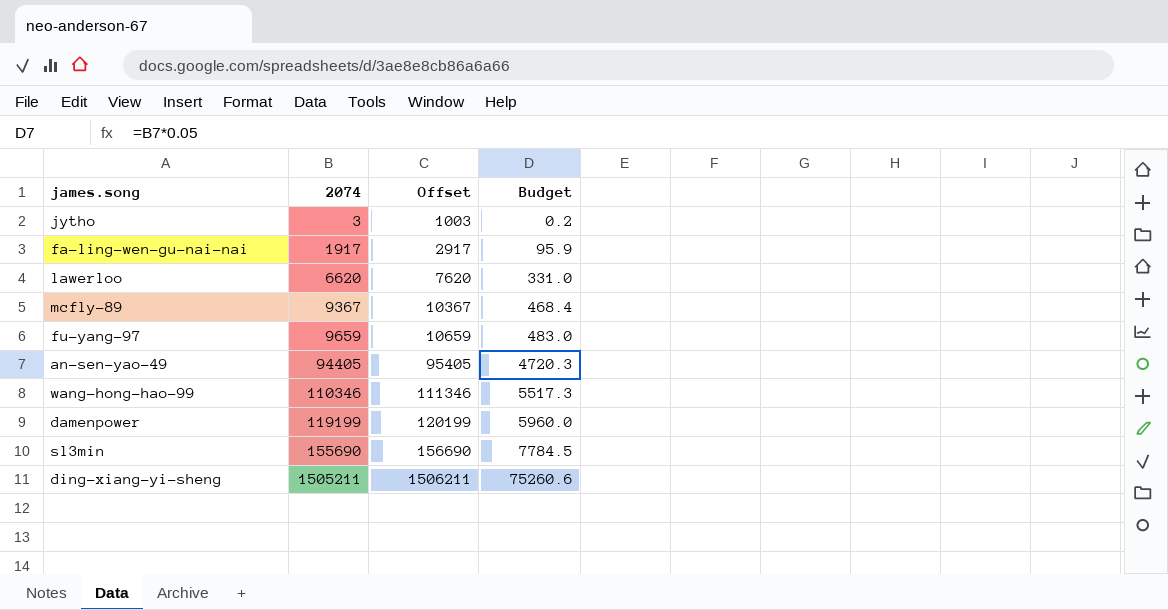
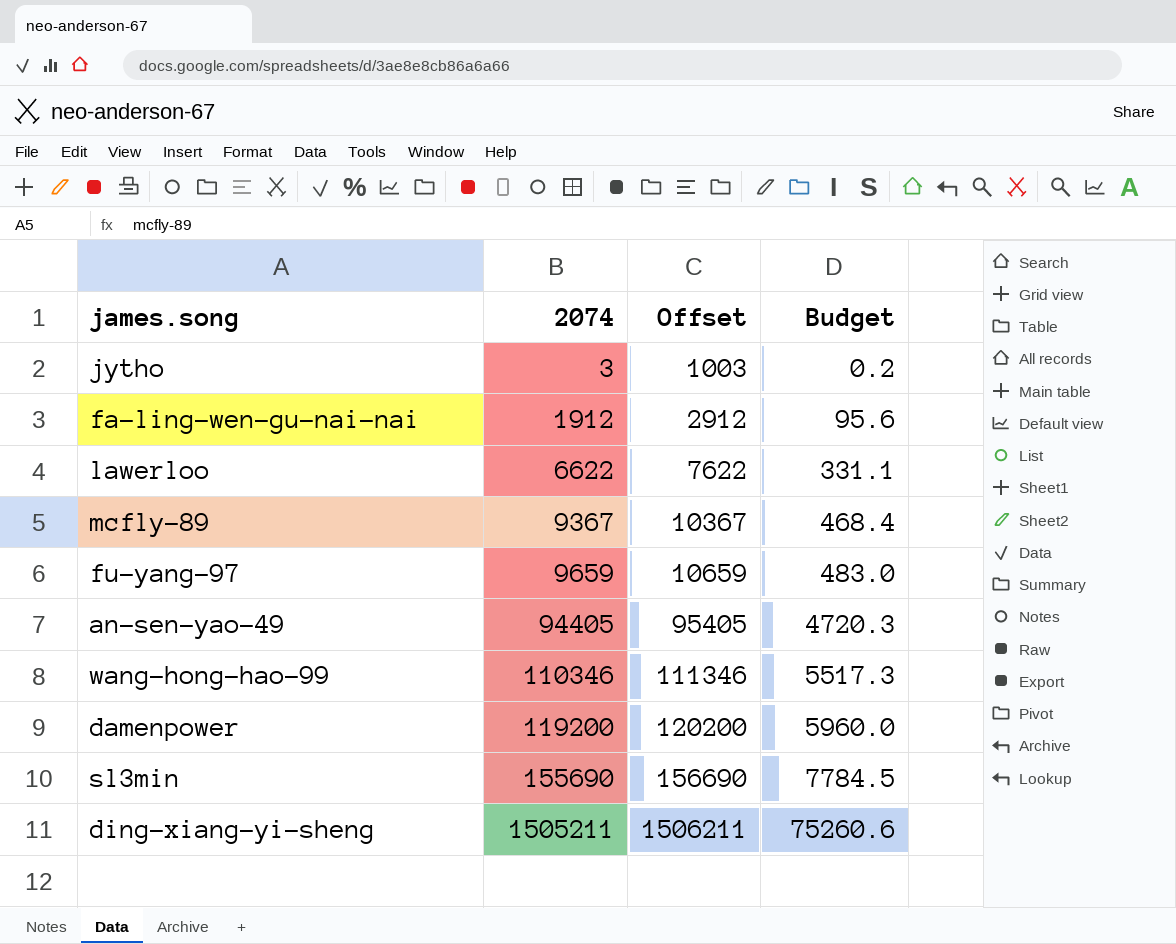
fa-ling-wen-gu-nai-nai | 2074: 1917 -> 1912
fa-ling-wen-gu-nai-nai | Offset: 2917 -> 2912
fa-ling-wen-gu-nai-nai | Budget: 95.9 -> 95.6
lawerloo | 2074: 6620 -> 6622
lawerloo | Offset: 7620 -> 7622
lawerloo | Budget: 331.0 -> 331.1
damenpower | 2074: 119199 -> 119200
damenpower | Offset: 120199 -> 120200

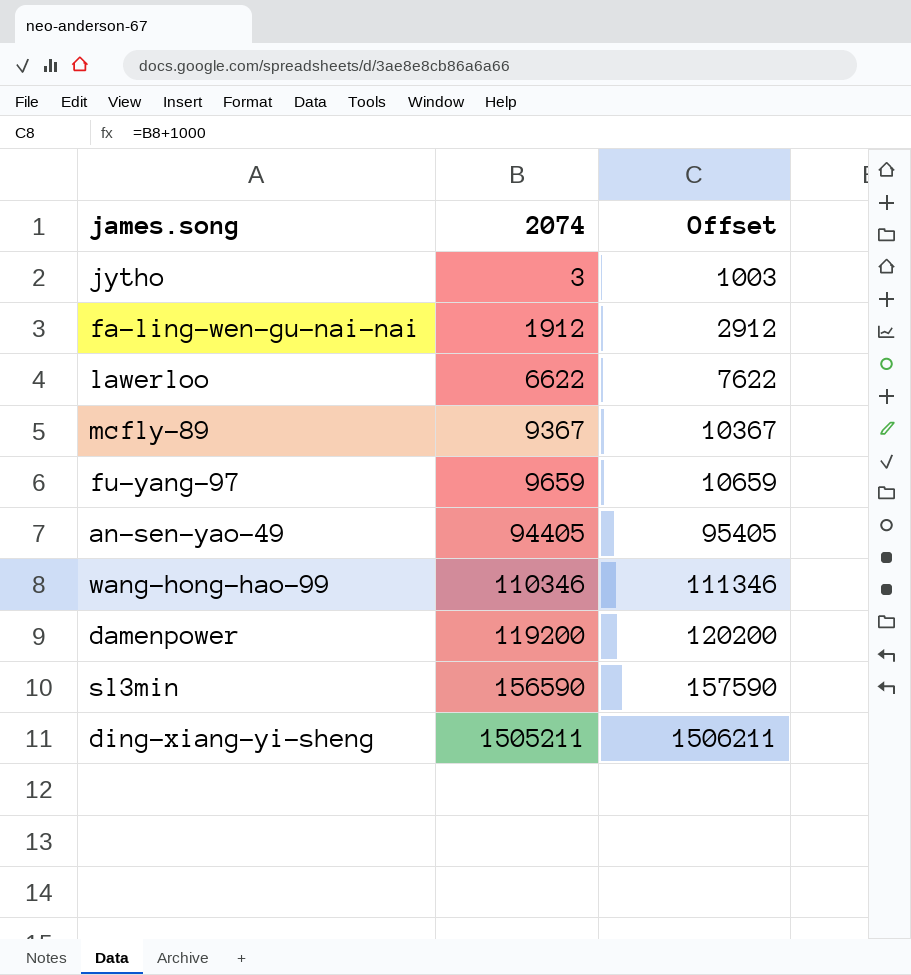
column Budget | formula: [2074] * 0.05 -> none
sl3min | 2074: 155690 -> 156590
sl3min | Offset: 156690 -> 157590

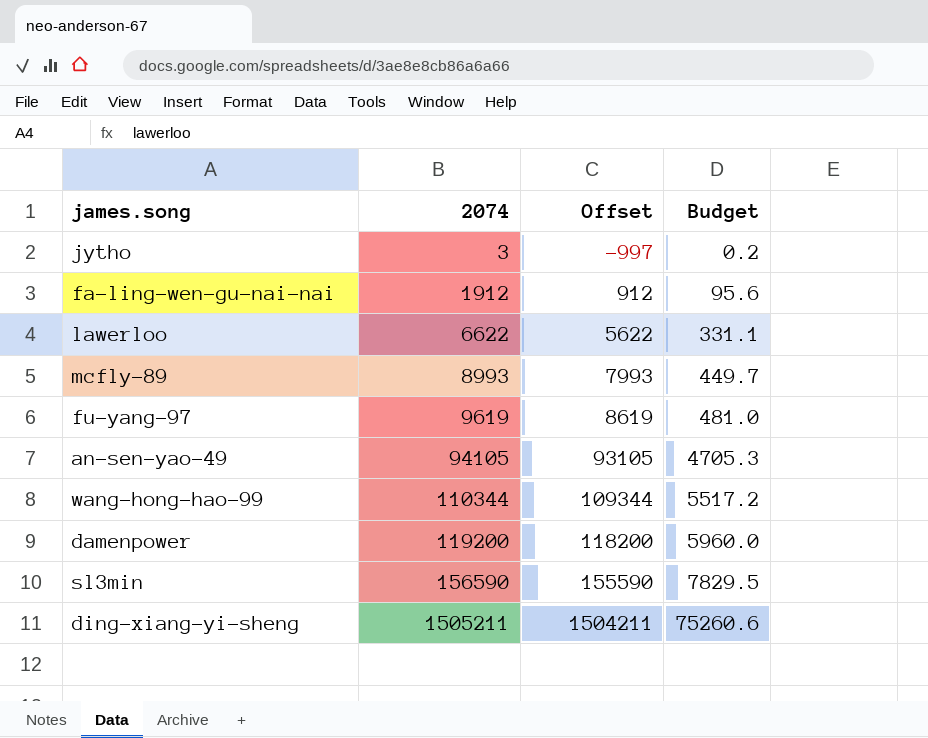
column Offset | formula: [2074] + 1000 -> [2074] - 1000
column Budget | formula: none -> [2074] * 0.05
mcfly-89 | 2074: 9367 -> 8993
fu-yang-97 | 2074: 9659 -> 9619
an-sen-yao-49 | 2074: 94405 -> 94105
wang-hong-hao-99 | 2074: 110346 -> 110344

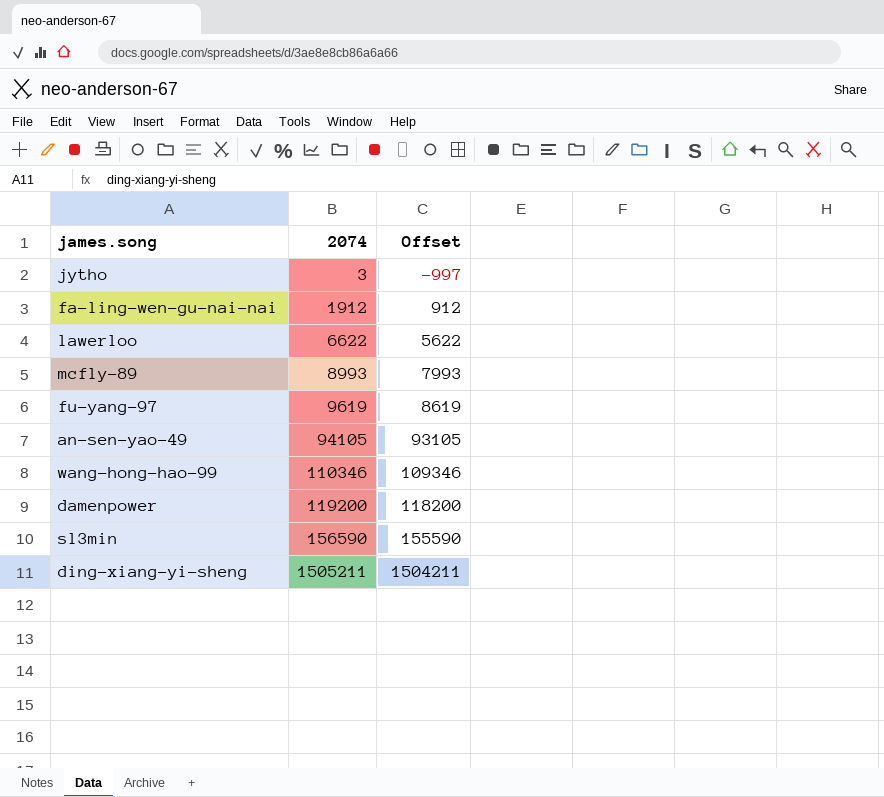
column Budget | formula: [2074] * 0.05 -> none
wang-hong-hao-99 | 2074: 110344 -> 110346
wang-hong-hao-99 | Offset: 109344 -> 109346

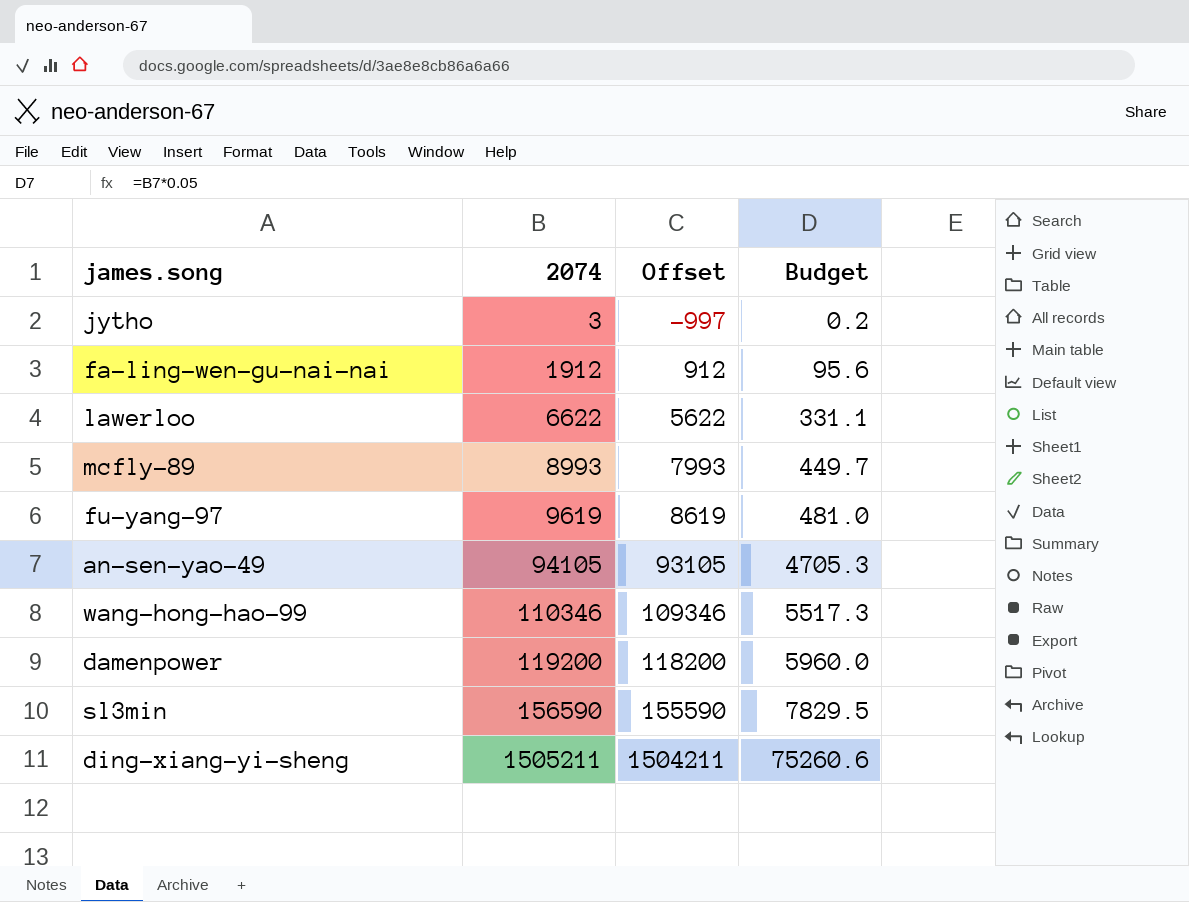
column Budget | formula: none -> [2074] * 0.05

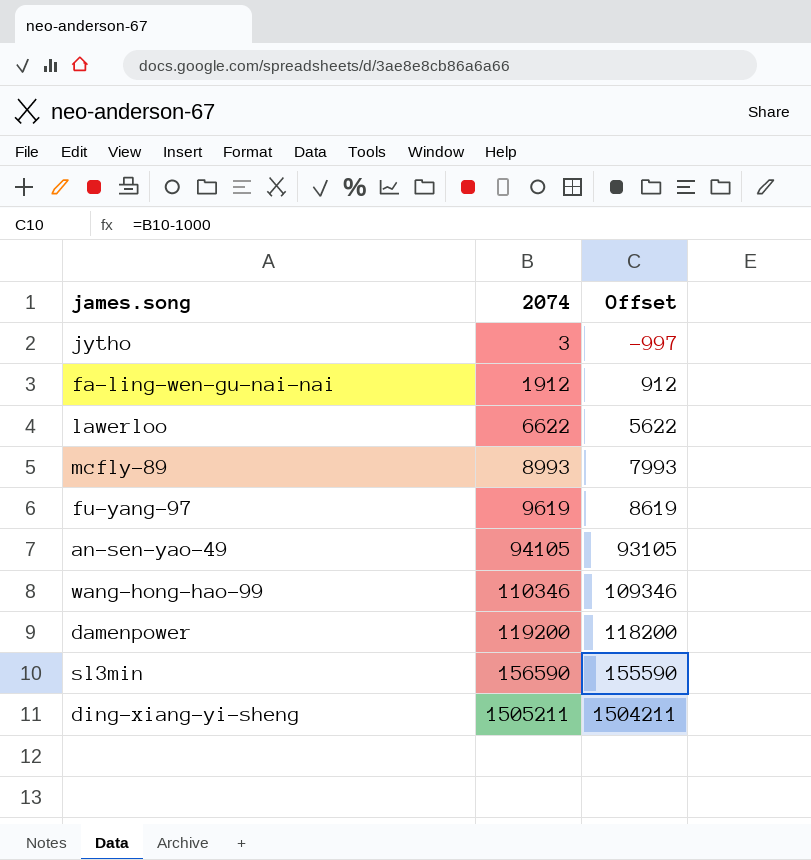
column Budget | formula: [2074] * 0.05 -> none

